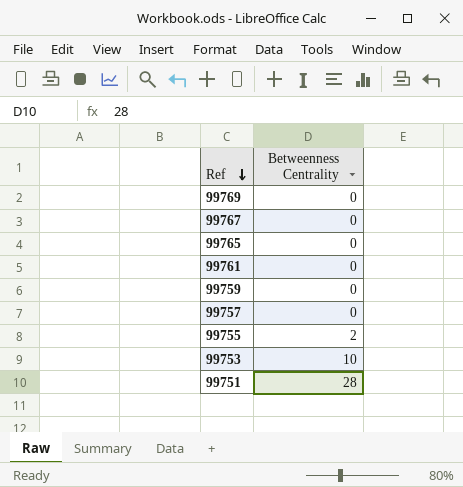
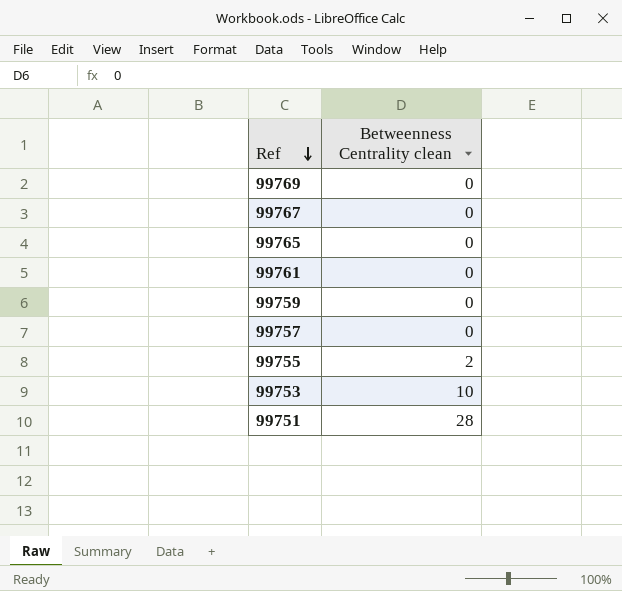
column name: Betweenness Centrality -> Betweenness Centrality clean

